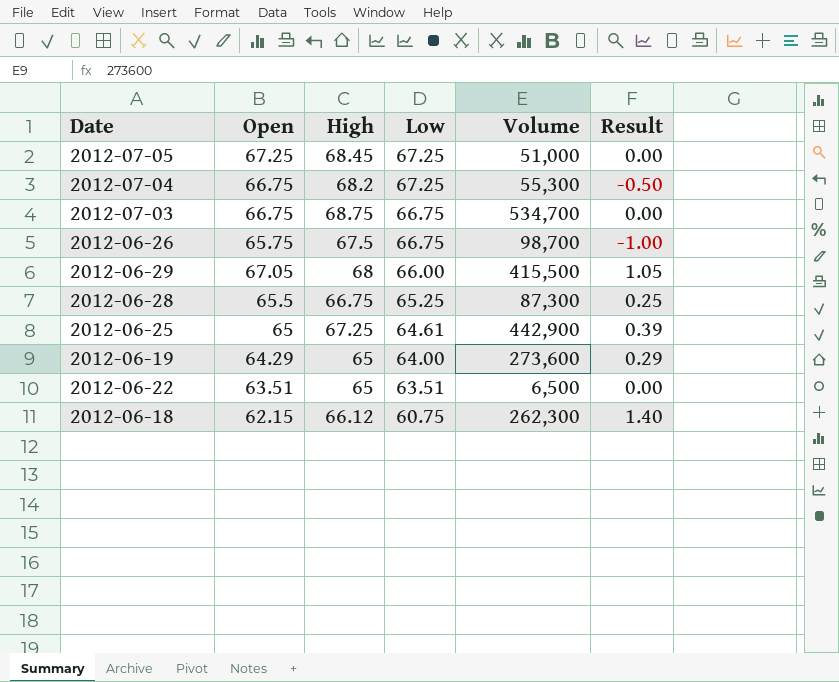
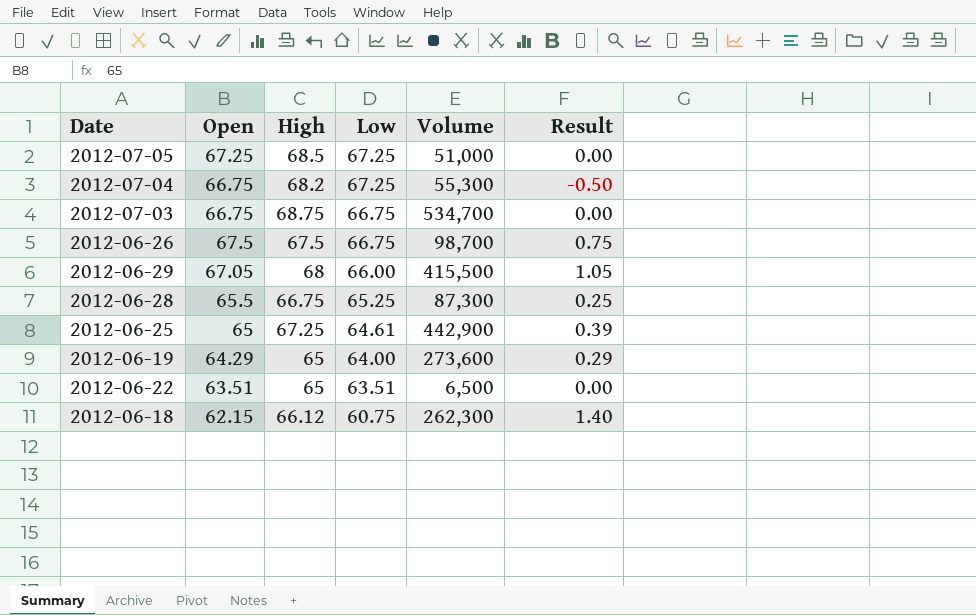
2012-07-05 | High: 68.45 -> 68.5
2012-06-26 | Open: 65.75 -> 67.5
2012-06-26 | Result: -1.00 -> 0.75

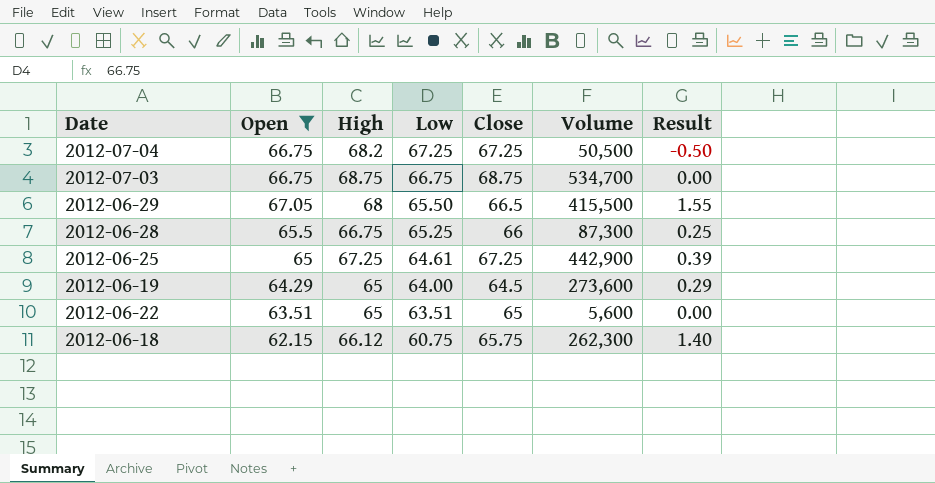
filter: none -> Open <= 67.05
column Close | position: none -> 5
2012-07-04 | Volume: 55,300 -> 50,500
2012-06-29 | Low: 66.00 -> 65.50
2012-06-29 | Result: 1.05 -> 1.55
2012-06-22 | Volume: 6,500 -> 5,600

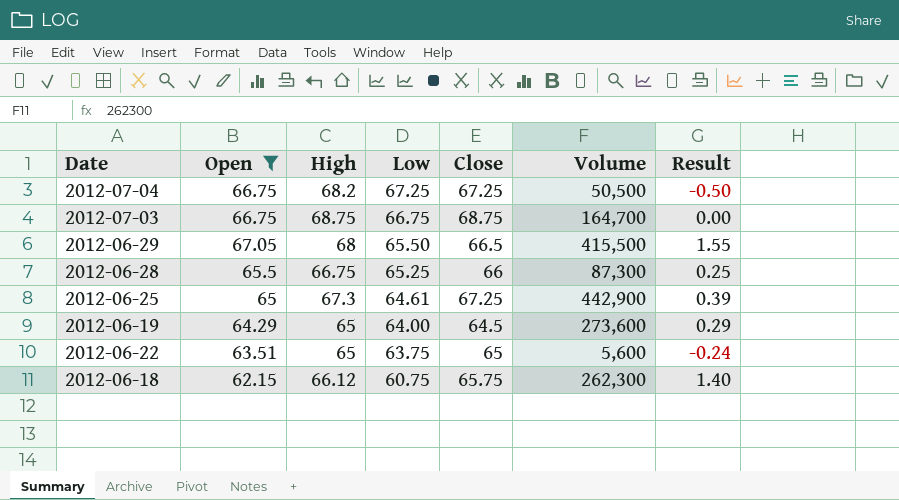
2012-07-03 | Volume: 534,700 -> 164,700
2012-06-25 | High: 67.25 -> 67.3
2012-06-22 | Low: 63.51 -> 63.75
2012-06-22 | Result: 0.00 -> -0.24

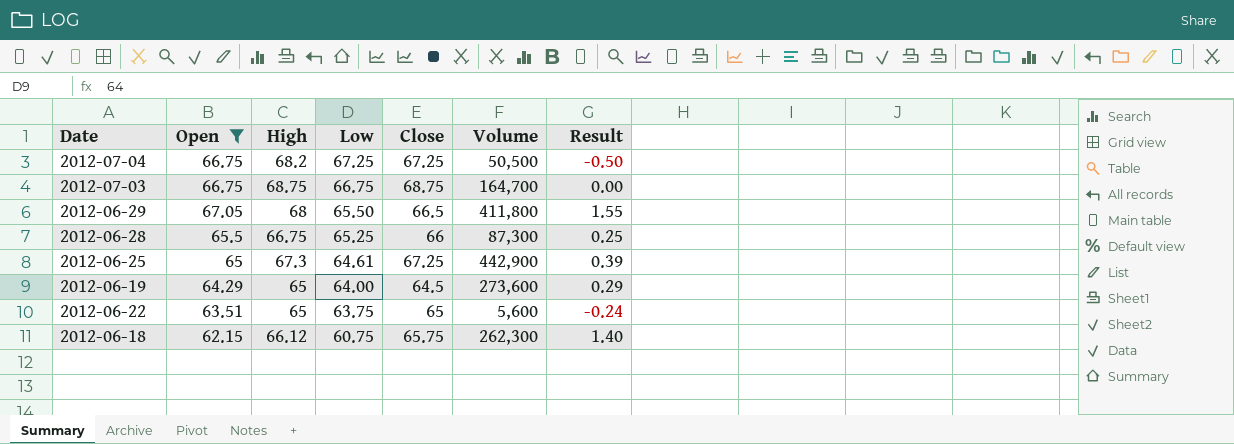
2012-06-29 | Volume: 415,500 -> 411,800

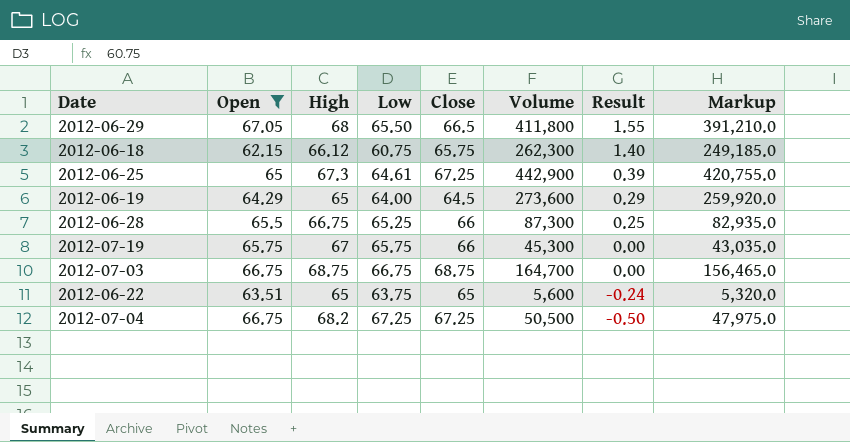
row order: Low descending -> Result descending
column Markup | formula: none -> [Volume] * 0.95
row 2012-07-19: none -> 65.75 | 67 | 65.75 | 66 | 45,300 | 0.00 | 43,035.0

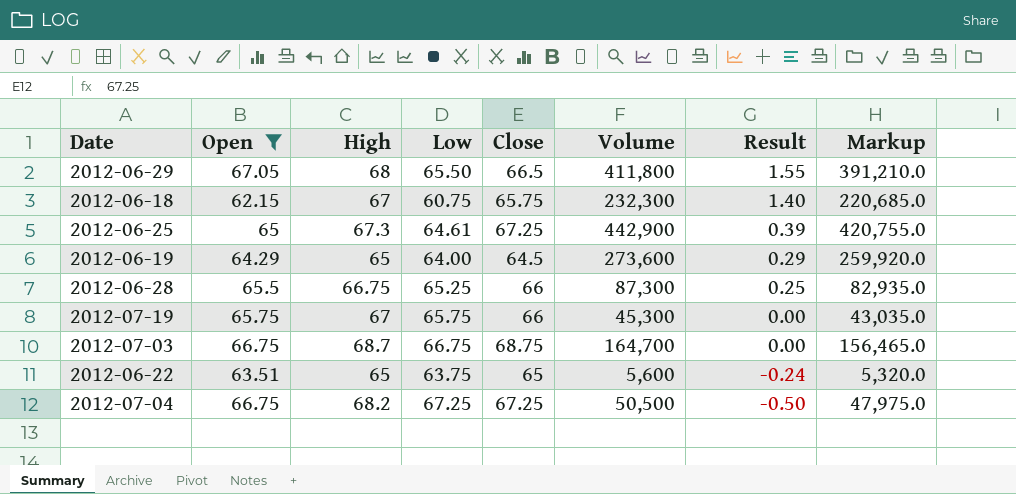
2012-06-18 | High: 66.12 -> 67
2012-06-18 | Volume: 262,300 -> 232,300
2012-06-18 | Markup: 249,185.0 -> 220,685.0
2012-07-03 | High: 68.75 -> 68.7

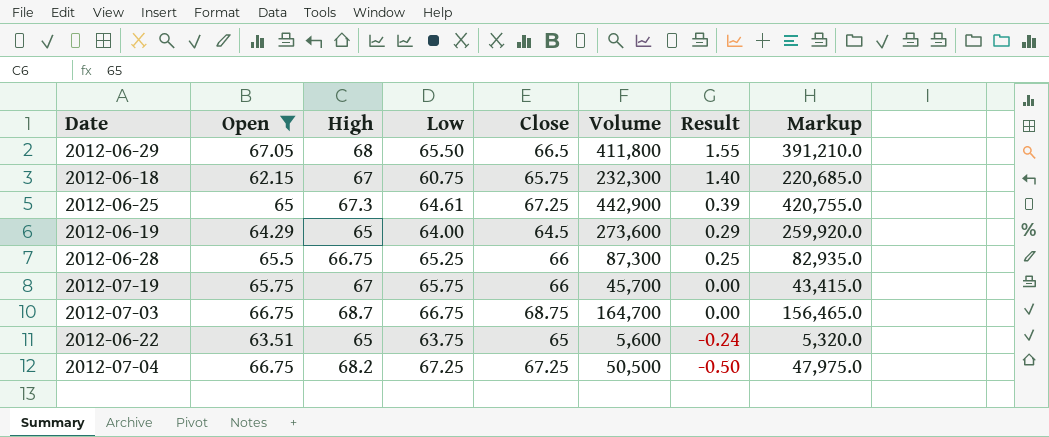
2012-07-19 | Volume: 45,300 -> 45,700
2012-07-19 | Markup: 43,035.0 -> 43,415.0

